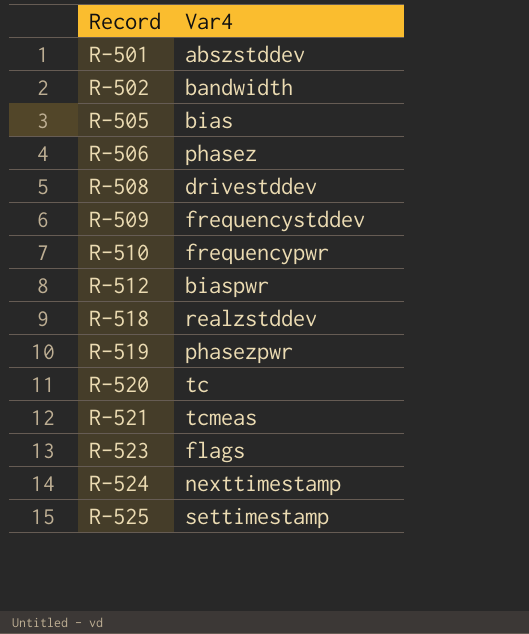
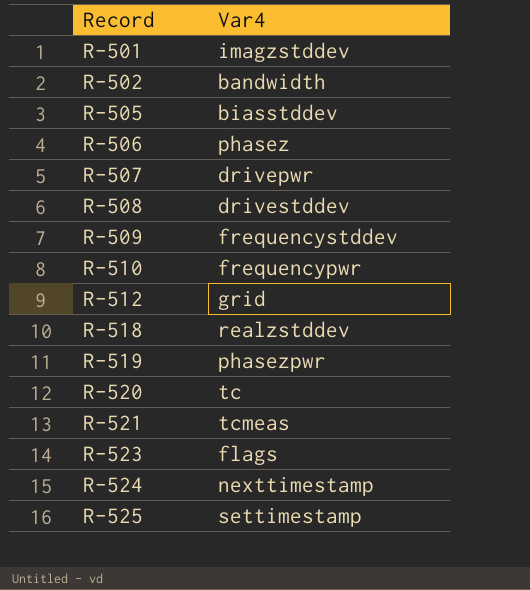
R-501 | Var4: abszstddev -> imagzstddev
R-505 | Var4: bias -> biasstddev
row R-507: none -> drivepwr
R-512 | Var4: biaspwr -> grid

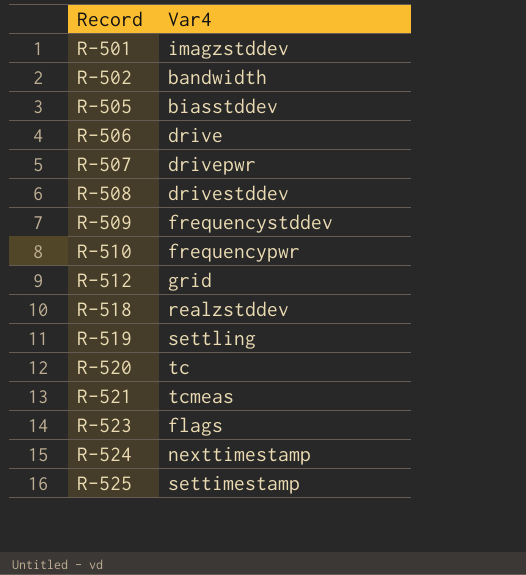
R-506 | Var4: phasez -> drive
R-519 | Var4: phasezpwr -> settling

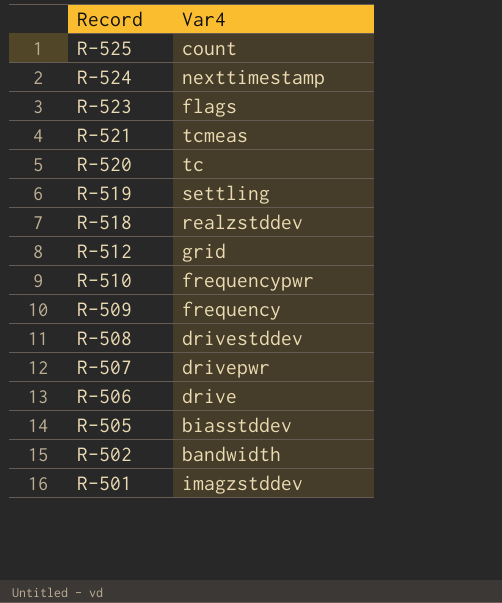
row order: Record ascending -> Record descending
R-525 | Var4: settimestamp -> count
R-509 | Var4: frequencystddev -> frequency

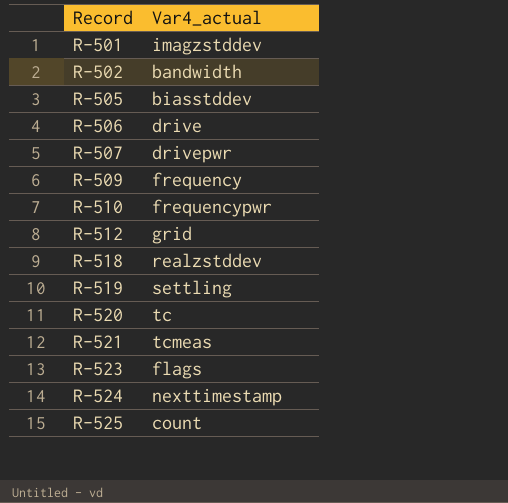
row order: Record descending -> Record ascending
column name: Var4 -> Var4_actual
row R-508: drivestddev -> none

